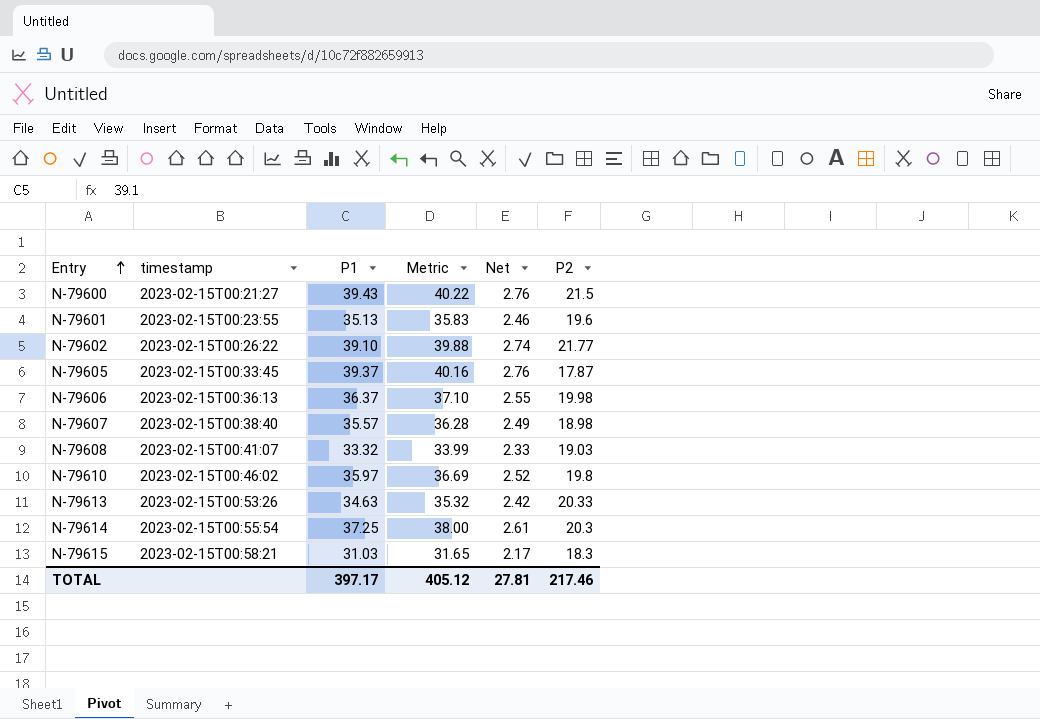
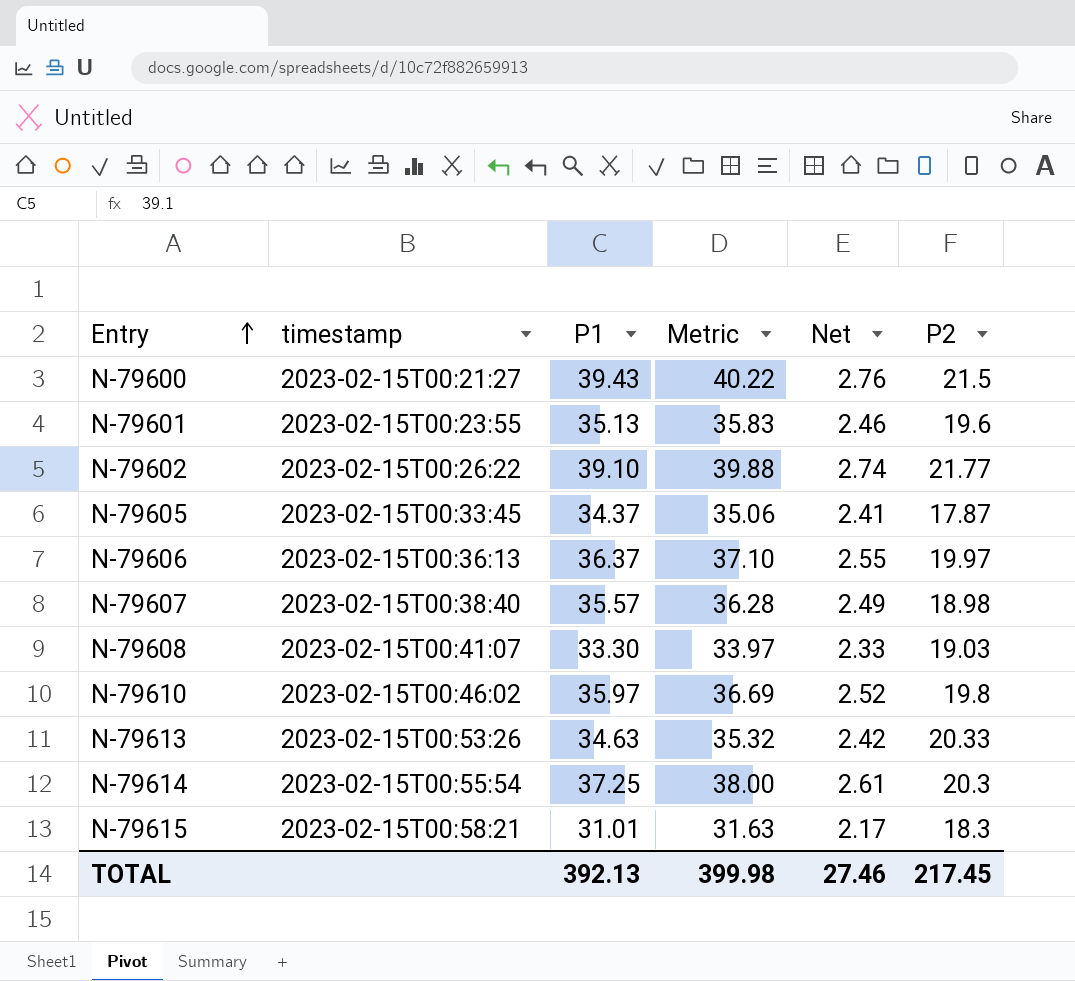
N-79605 | P1: 39.37 -> 34.37
N-79605 | Metric: 40.16 -> 35.06
N-79605 | Net: 2.76 -> 2.41
N-79606 | P2: 19.98 -> 19.97
N-79608 | P1: 33.32 -> 33.30
N-79608 | Metric: 33.99 -> 33.97
N-79615 | P1: 31.03 -> 31.01
N-79615 | Metric: 31.65 -> 31.63
TOTAL | P1: 397.17 -> 392.13
TOTAL | Metric: 405.12 -> 399.98
TOTAL | Net: 27.81 -> 27.46
TOTAL | P2: 217.46 -> 217.45

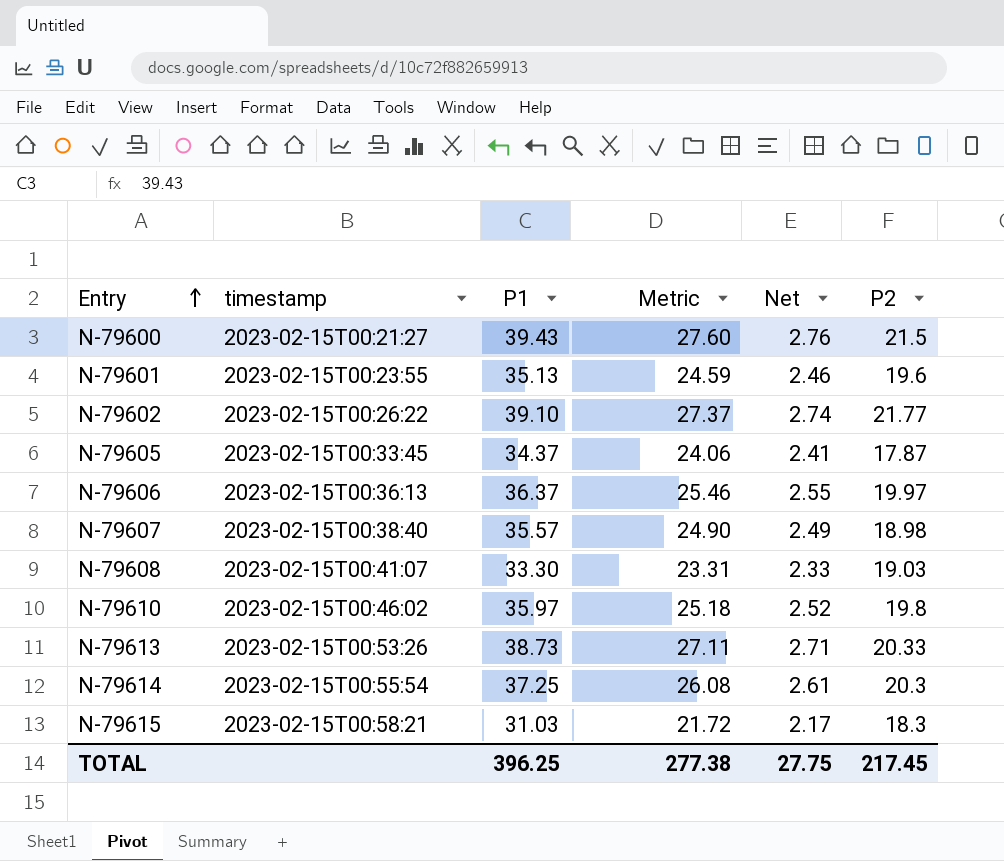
column Metric | formula: [P1] * 1.02 -> [P1] * 0.7
N-79613 | P1: 34.63 -> 38.73
N-79613 | Net: 2.42 -> 2.71
N-79615 | P1: 31.01 -> 31.03
TOTAL | P1: 392.13 -> 396.25
TOTAL | Metric: 399.98 -> 277.38
TOTAL | Net: 27.46 -> 27.75

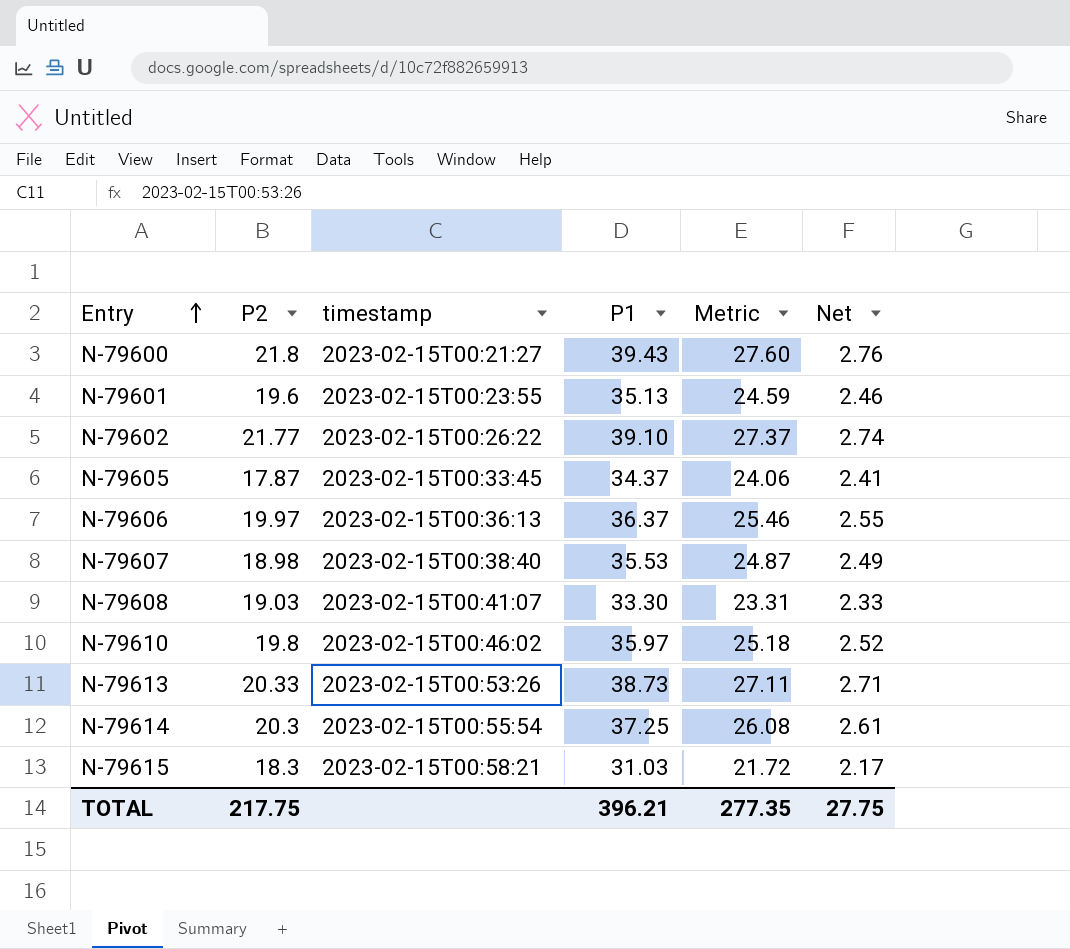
column P2 | position: 6 -> 2
N-79600 | P2: 21.5 -> 21.8
N-79607 | P1: 35.57 -> 35.53
N-79607 | Metric: 24.90 -> 24.87
TOTAL | P2: 217.45 -> 217.75
TOTAL | P1: 396.25 -> 396.21
TOTAL | Metric: 277.38 -> 277.35

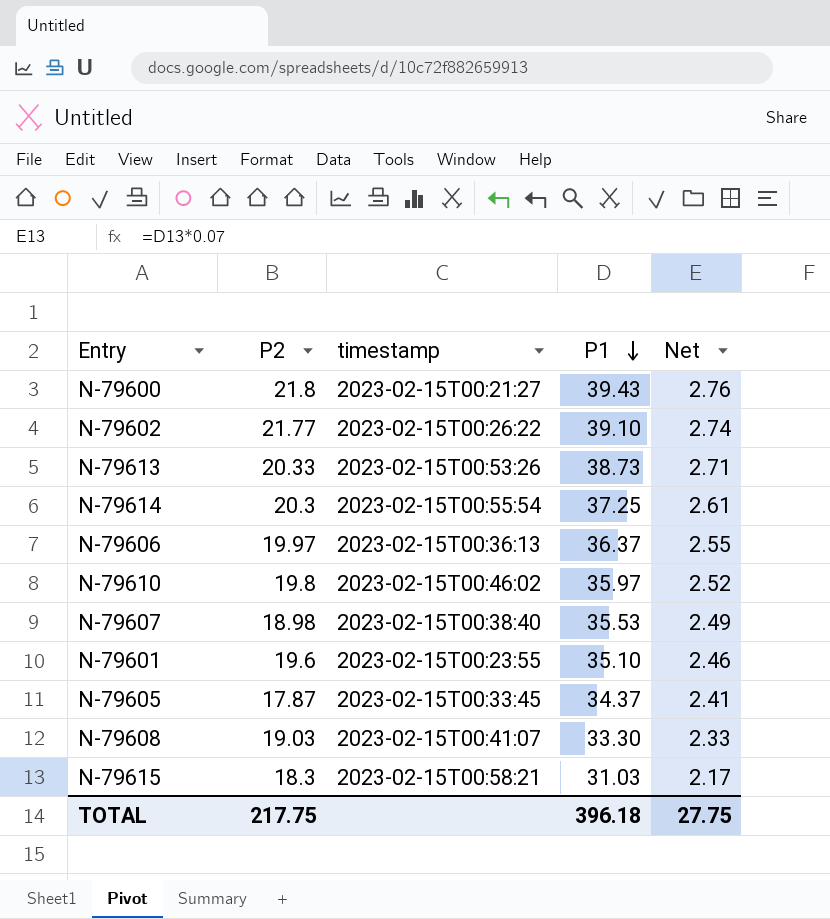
row order: Entry ascending -> P1 descending
column Metric | formula: [P1] * 0.7 -> none
N-79601 | P1: 35.13 -> 35.10
TOTAL | P1: 396.21 -> 396.18

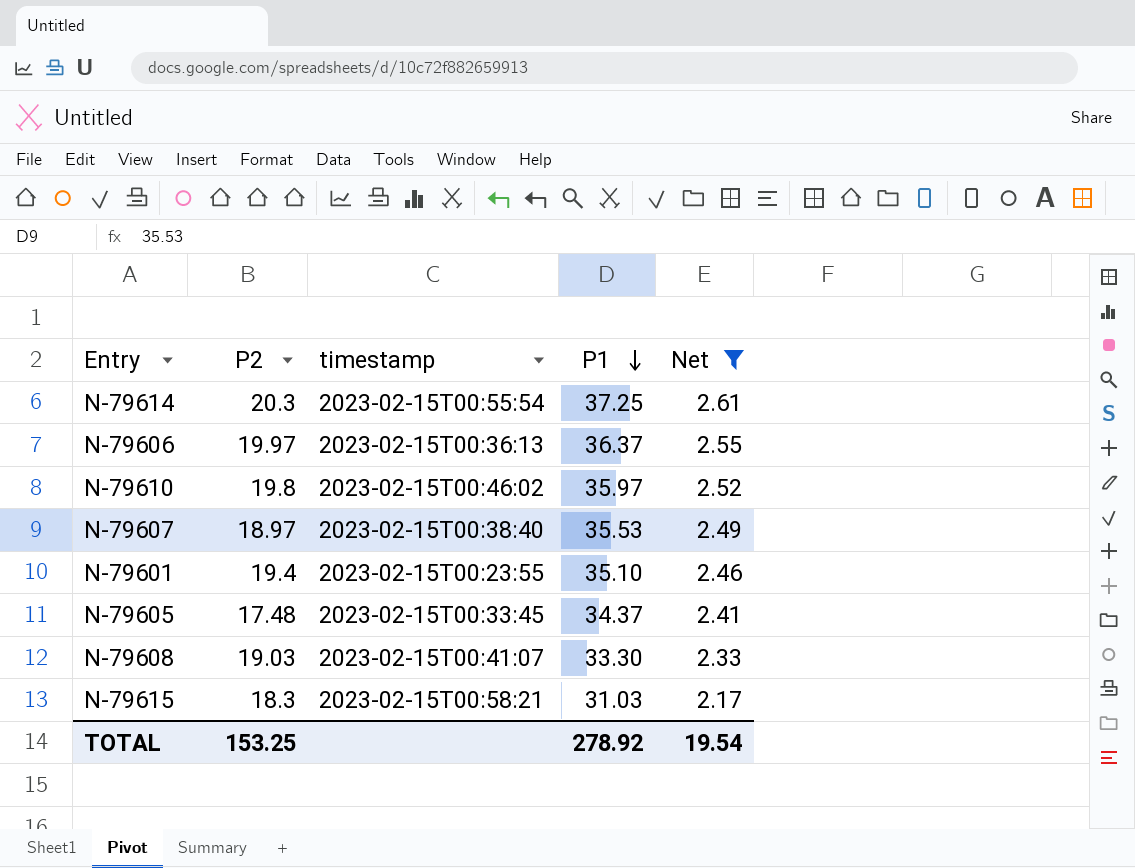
filter: none -> Net <= 2.61
N-79607 | P2: 18.98 -> 18.97
N-79601 | P2: 19.6 -> 19.4
N-79605 | P2: 17.87 -> 17.48
TOTAL | P2: 217.75 -> 153.25
TOTAL | P1: 396.18 -> 278.92
TOTAL | Net: 27.75 -> 19.54

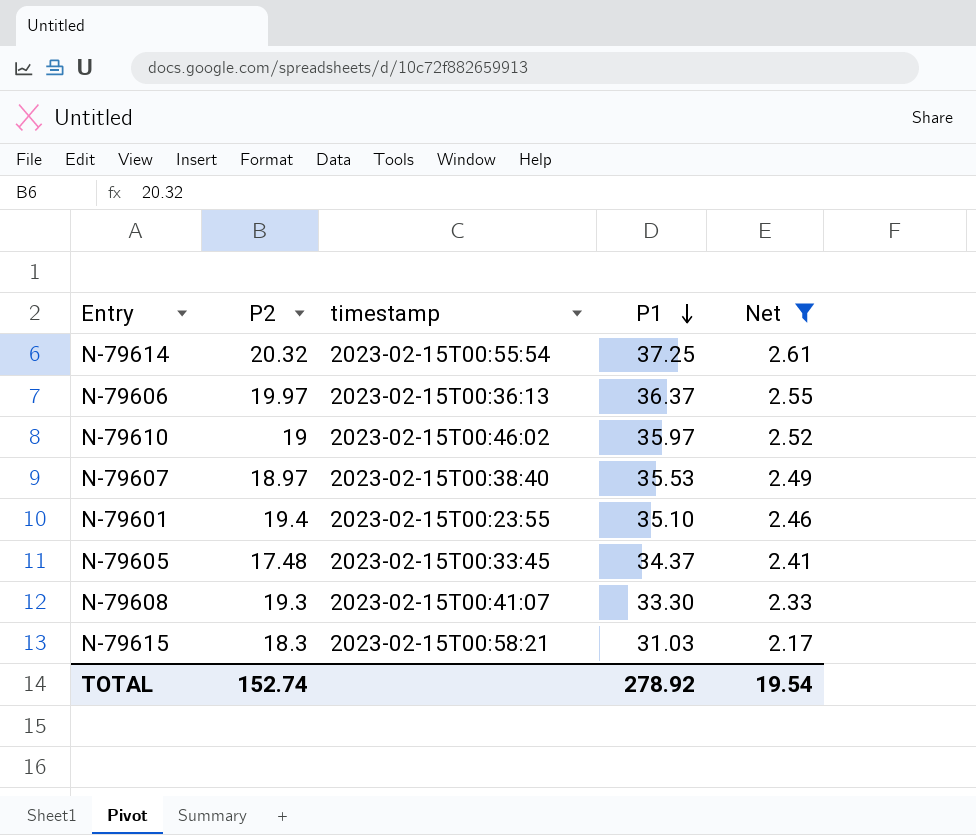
N-79614 | P2: 20.3 -> 20.32
N-79610 | P2: 19.8 -> 19
N-79608 | P2: 19.03 -> 19.3
TOTAL | P2: 153.25 -> 152.74

